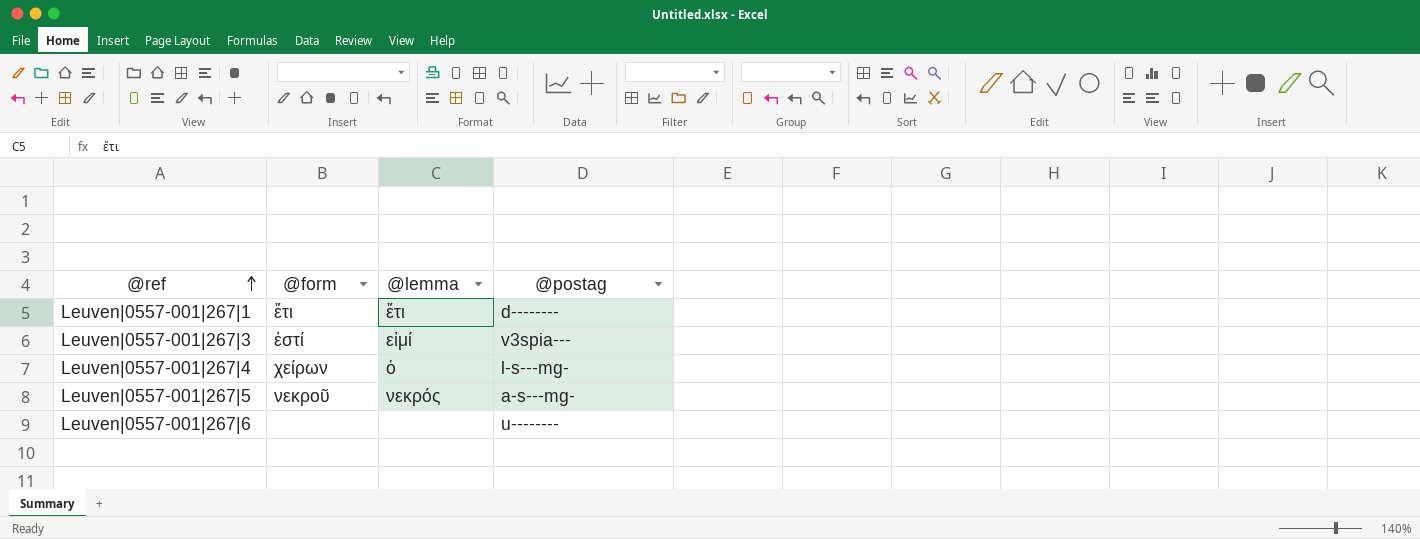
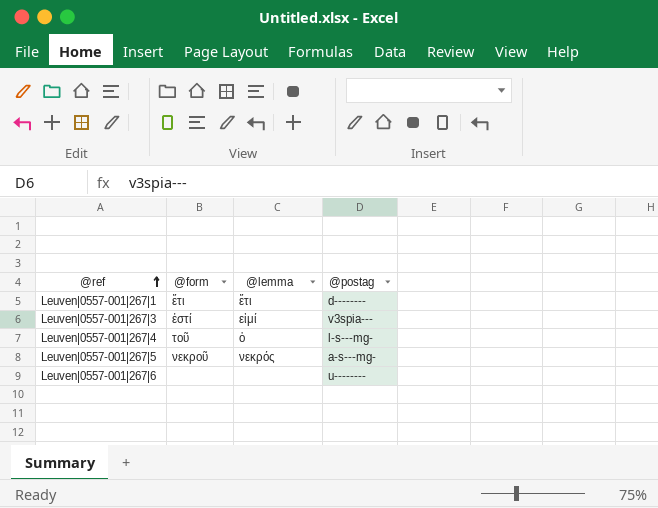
Leuven|0557-001|267|4 | @form: χείρων -> τοῦ

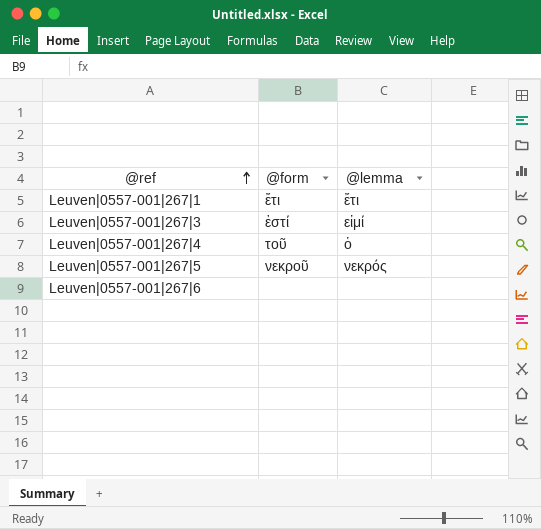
column @postag | position: 4 -> none

